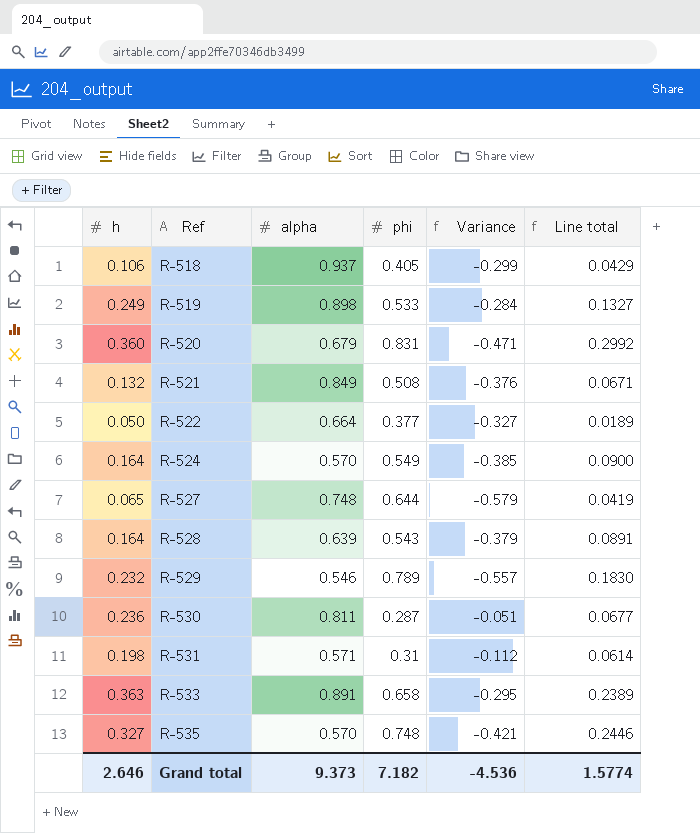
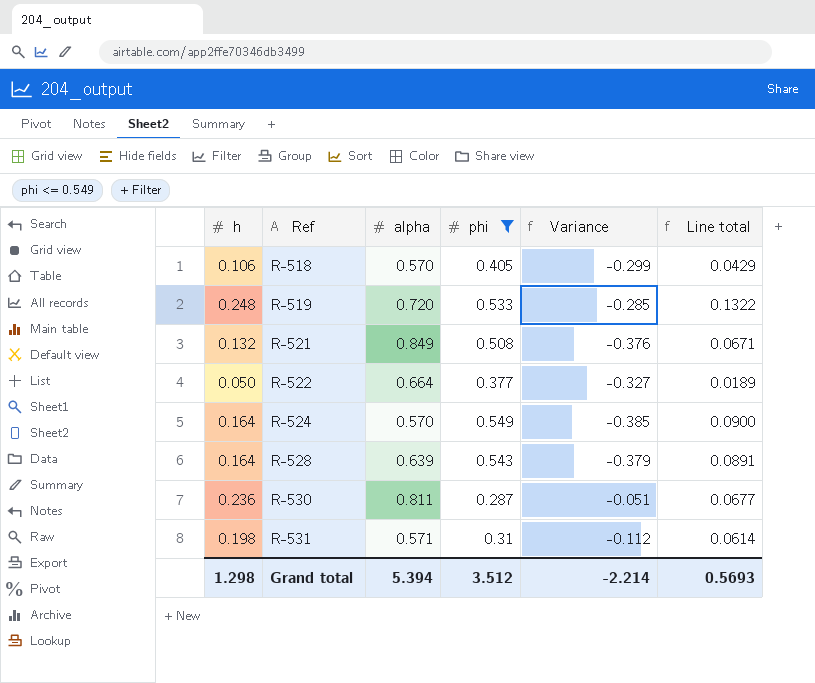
filter: none -> phi <= 0.549
R-518 | alpha: 0.937 -> 0.570
R-519 | h: 0.249 -> 0.248
R-519 | alpha: 0.898 -> 0.720
R-519 | Variance: -0.284 -> -0.285
R-519 | Line total: 0.1327 -> 0.1322
Grand total | h: 2.646 -> 1.298
Grand total | alpha: 9.373 -> 5.394
Grand total | phi: 7.182 -> 3.512
Grand total | Variance: -4.536 -> -2.214
Grand total | Line total: 1.5774 -> 0.5693

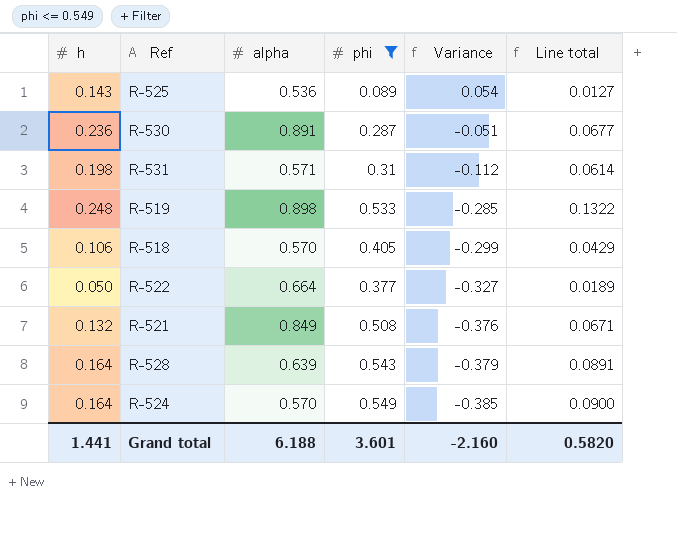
row order: Ref ascending -> Variance descending
row R-525: none -> 0.143 | 0.536 | 0.089 | 0.054 | 0.0127
R-530 | alpha: 0.811 -> 0.891
R-519 | alpha: 0.720 -> 0.898
Grand total | h: 1.298 -> 1.441
Grand total | alpha: 5.394 -> 6.188
Grand total | phi: 3.512 -> 3.601
Grand total | Variance: -2.214 -> -2.160
Grand total | Line total: 0.5693 -> 0.5820

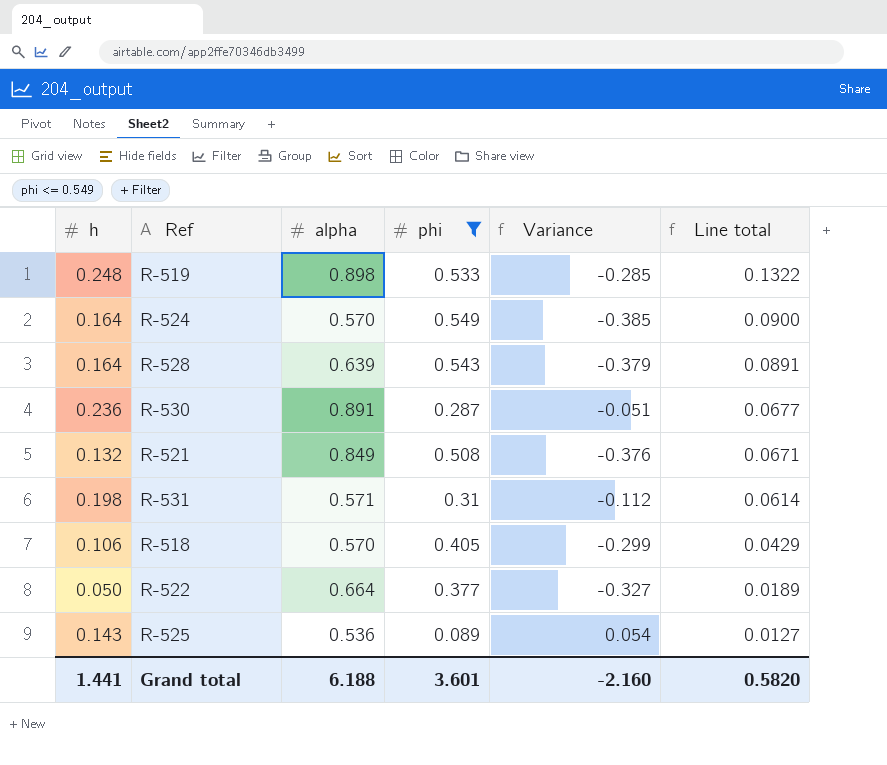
row order: Variance descending -> Line total descending

